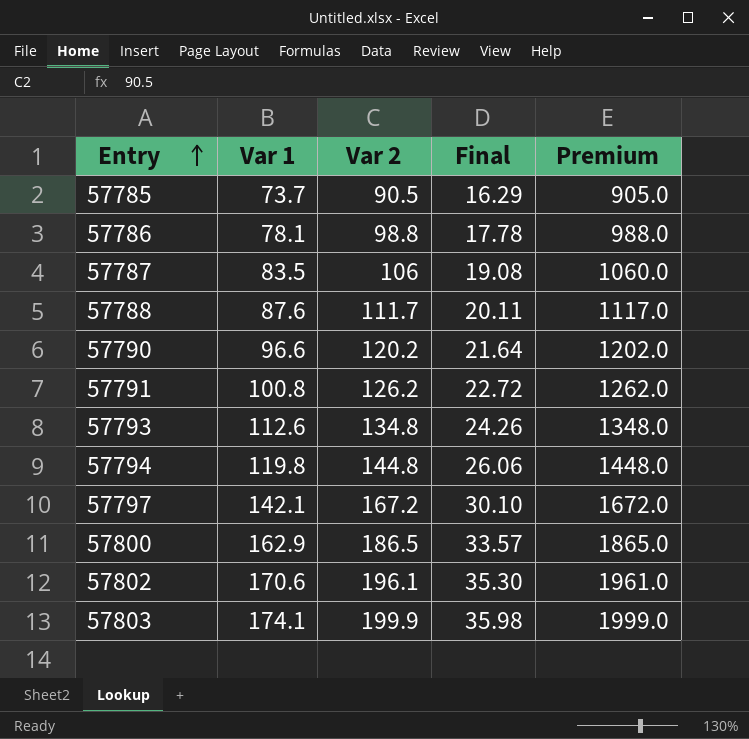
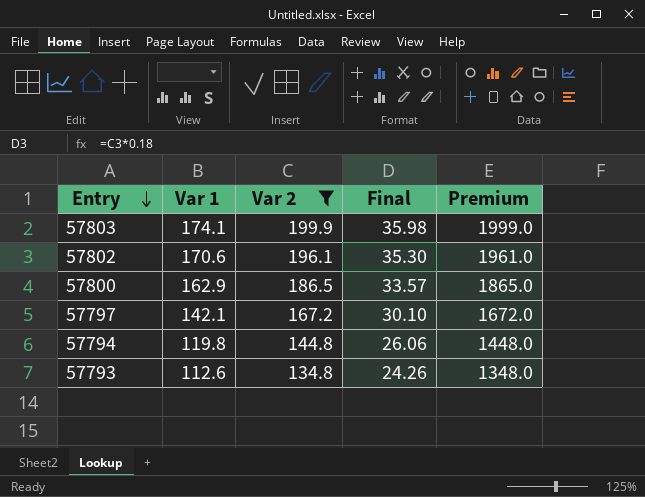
filter: none -> Var 2 >= 134.8
row order: Entry ascending -> Entry descending

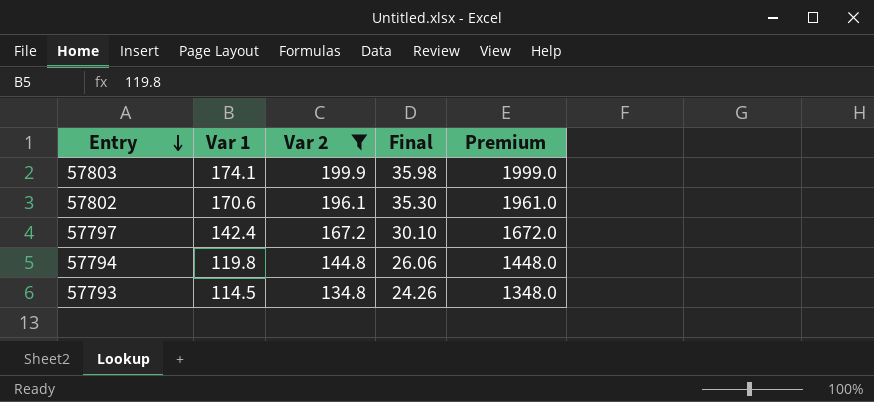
row 57800: 162.9 | 186.5 | 33.57 | 1865.0 -> none
57797 | Var 1: 142.1 -> 142.4
57793 | Var 1: 112.6 -> 114.5

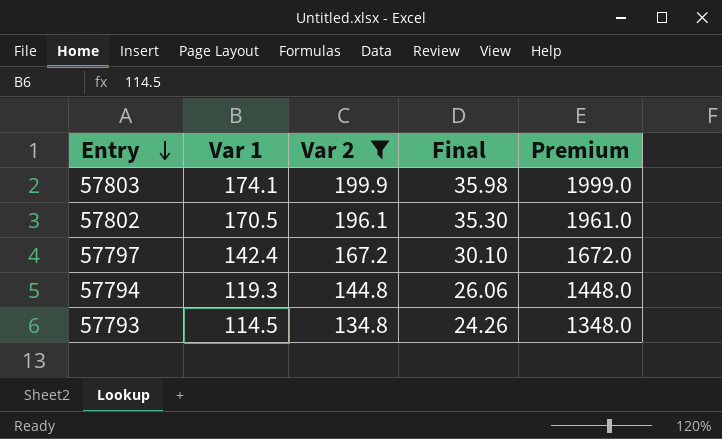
57802 | Var 1: 170.6 -> 170.5
57794 | Var 1: 119.8 -> 119.3

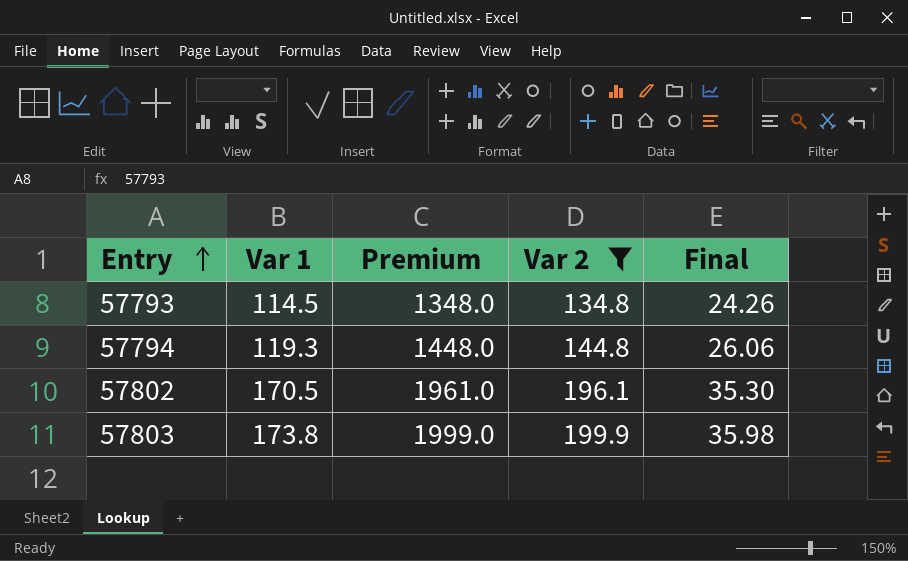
row order: Entry descending -> Entry ascending
column Premium | position: 5 -> 3
row 57797: 142.4 | 167.2 | 30.10 | 1672.0 -> none
57803 | Var 1: 174.1 -> 173.8

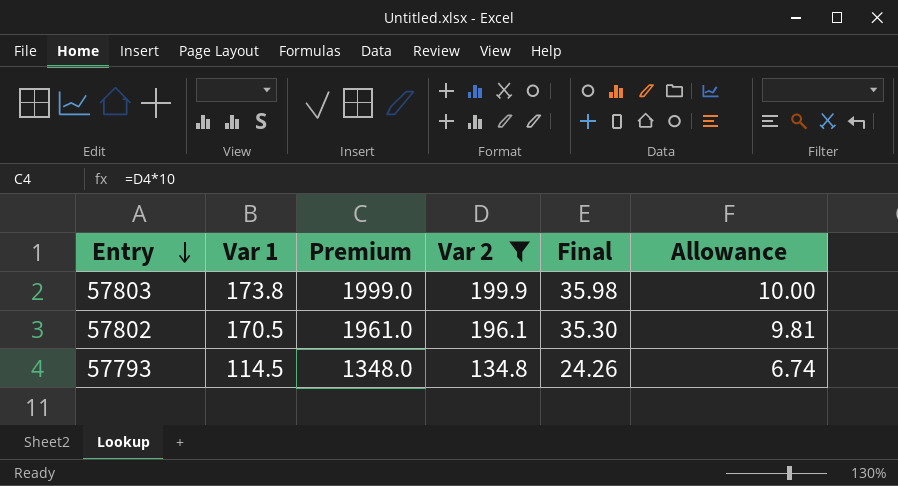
row order: Entry ascending -> Entry descending
column Allowance | formula: none -> [Var 2] * 0.05
row 57794: 119.3 | 1448.0 | 144.8 | 26.06 -> none

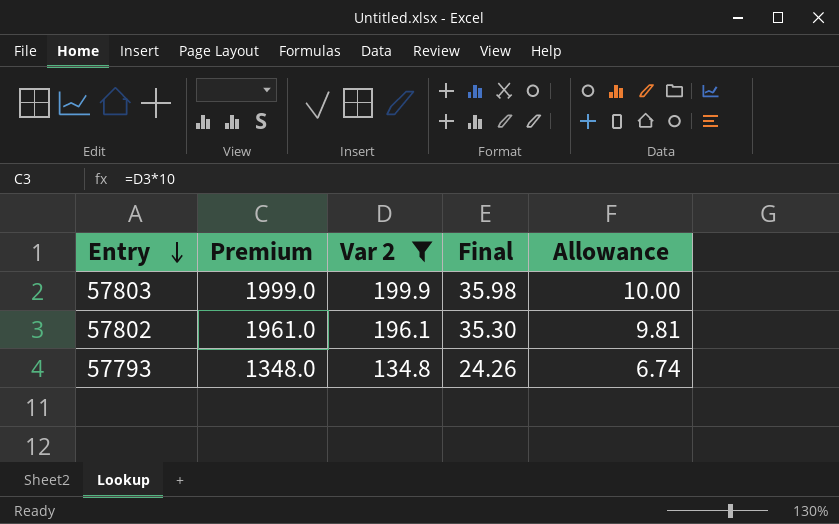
column Var 1 | position: 2 -> none

